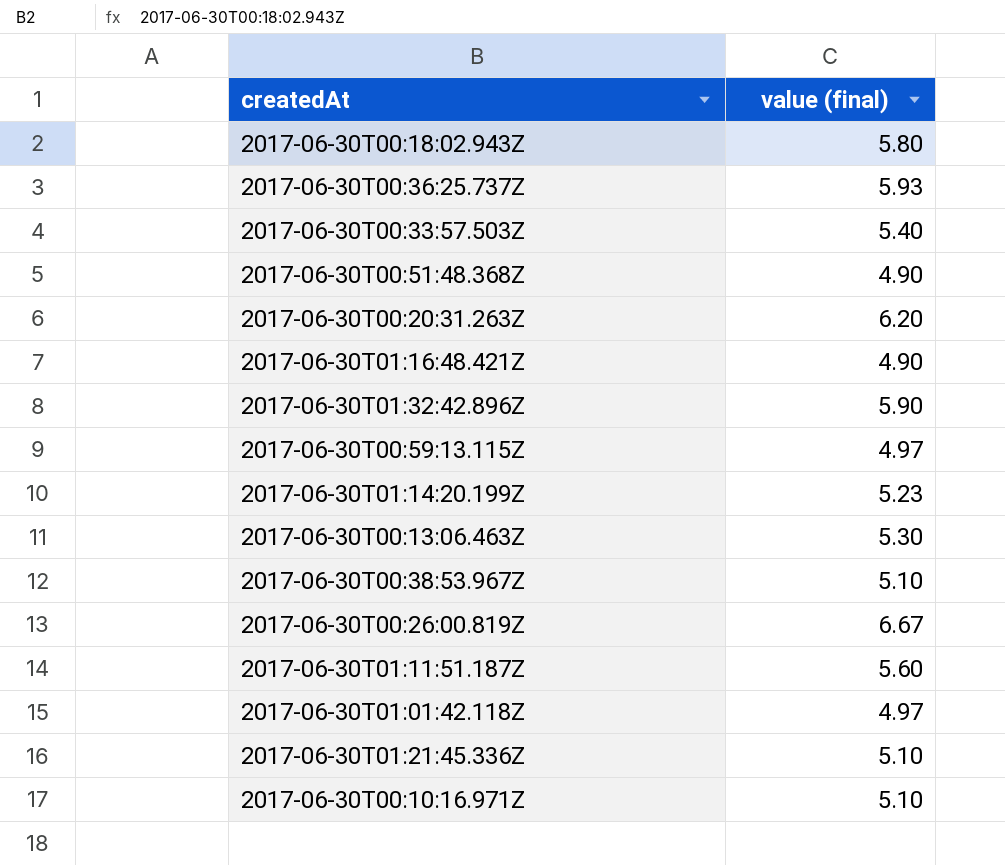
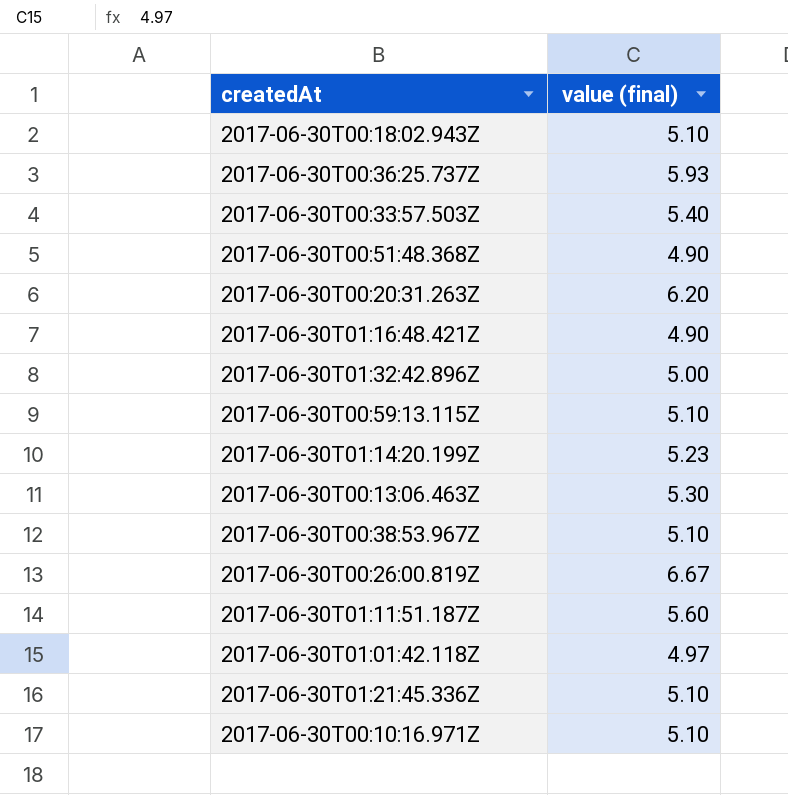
2017-06-30T00:18:02.943Z | value (final): 5.80 -> 5.10
2017-06-30T01:32:42.896Z | value (final): 5.90 -> 5.00
2017-06-30T00:59:13.115Z | value (final): 4.97 -> 5.10

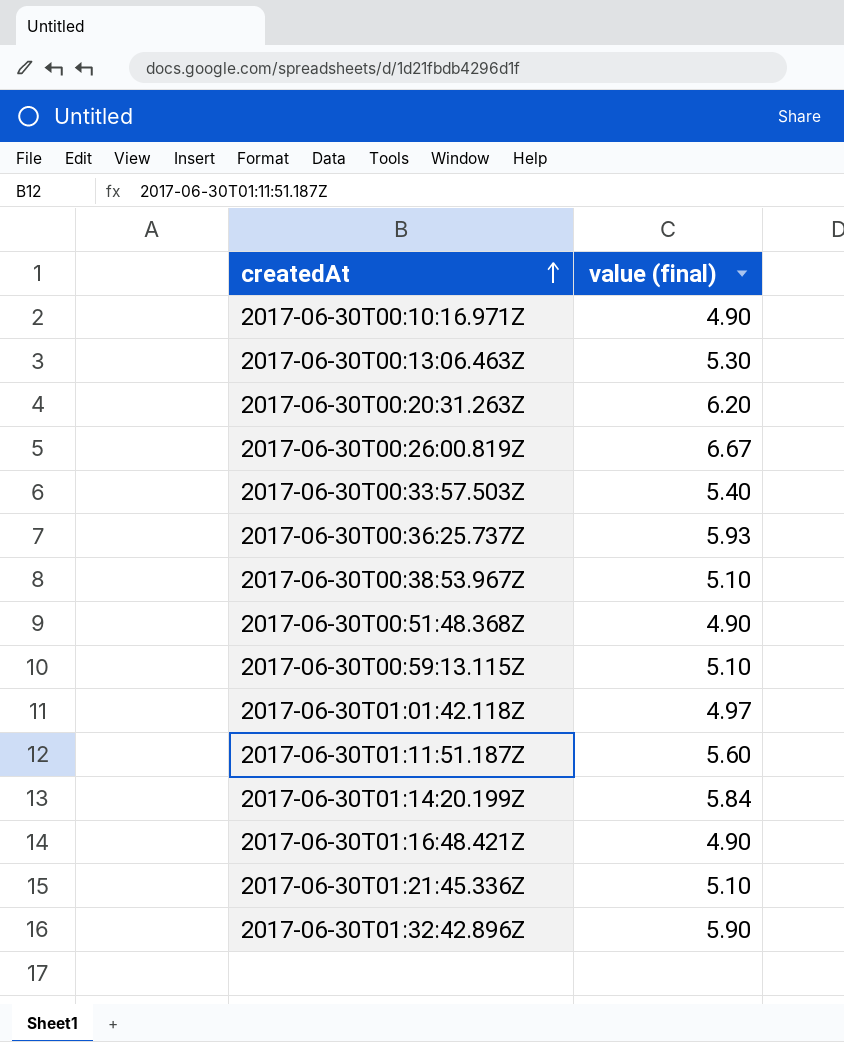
row order: none -> createdAt ascending
row 2017-06-30T00:18:02.943Z: 5.10 -> none
2017-06-30T00:10:16.971Z | value (final): 5.10 -> 4.90
2017-06-30T01:14:20.199Z | value (final): 5.23 -> 5.84
2017-06-30T01:32:42.896Z | value (final): 5.00 -> 5.90

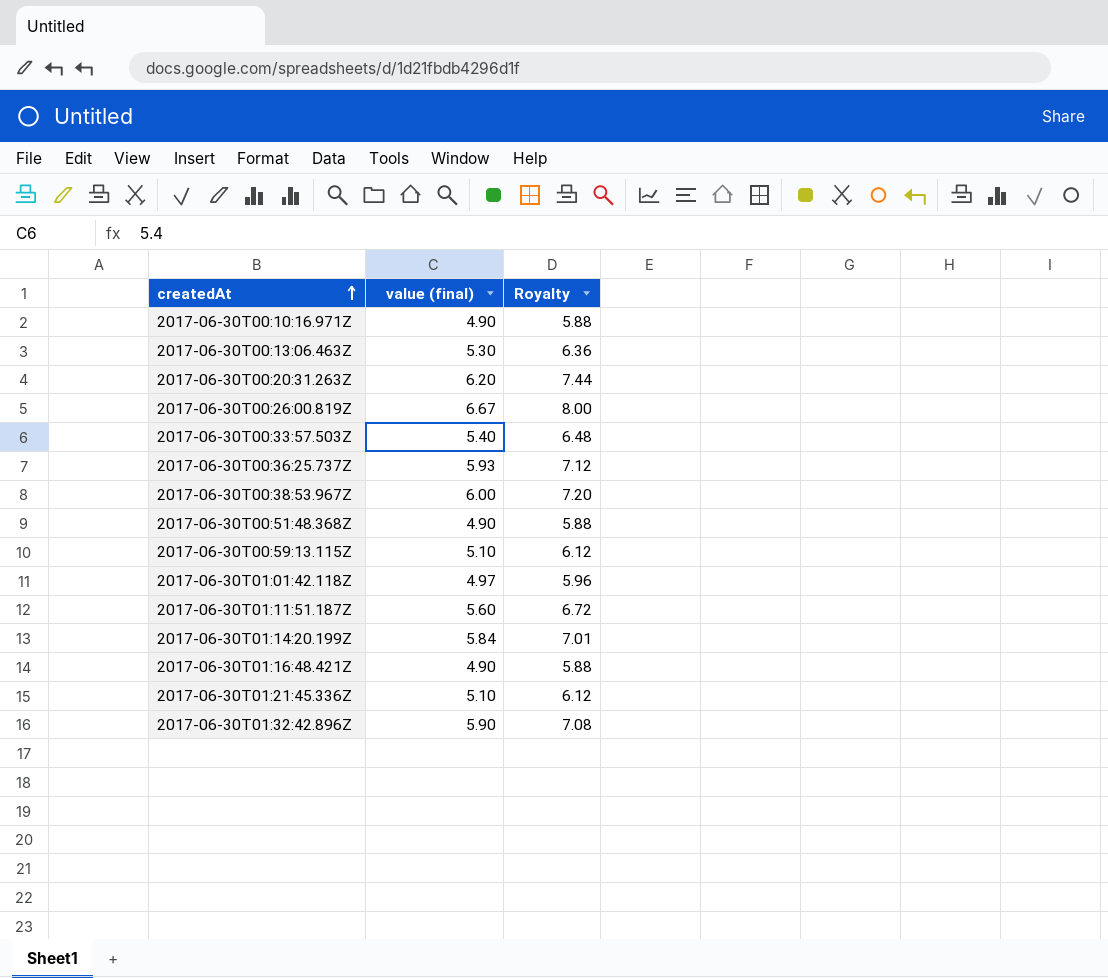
column Royalty | formula: none -> [value (final)] * 1.2
2017-06-30T00:38:53.967Z | value (final): 5.10 -> 6.00

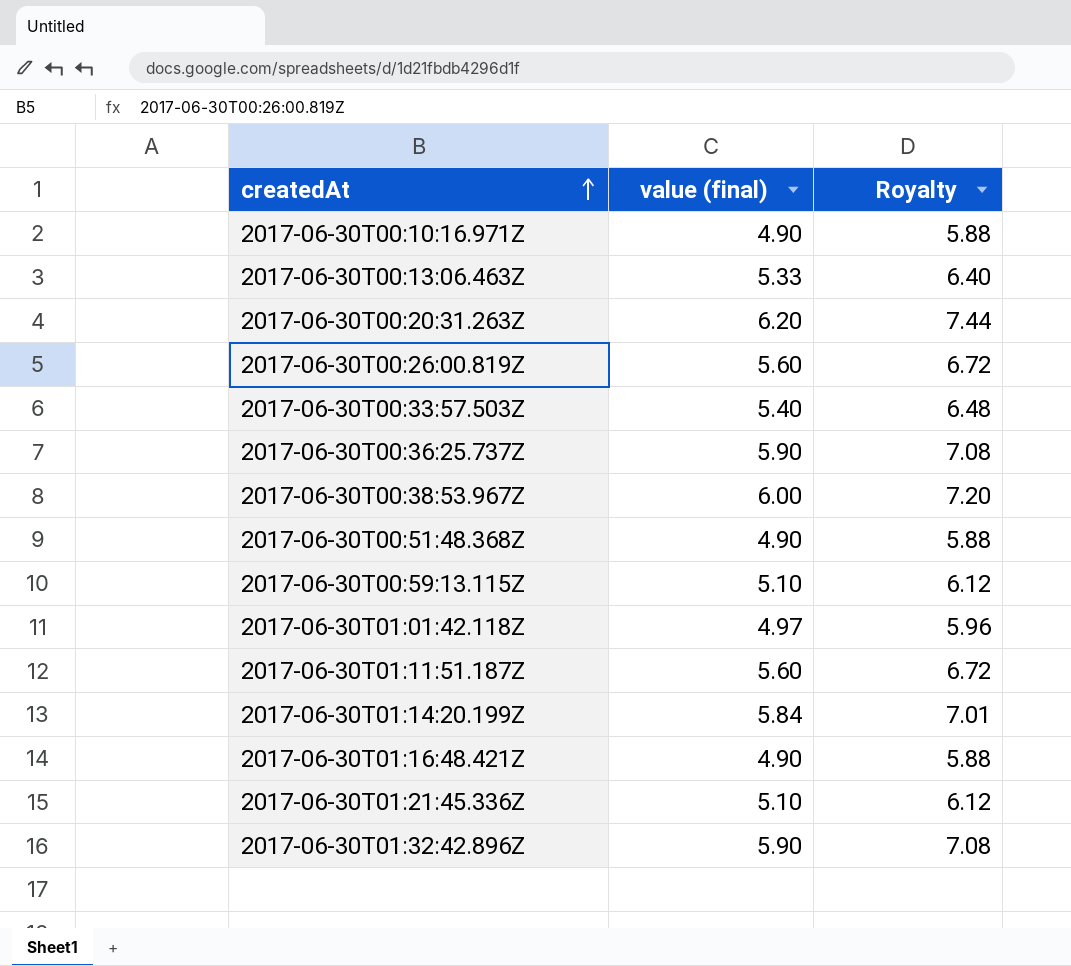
2017-06-30T00:13:06.463Z | value (final): 5.30 -> 5.33
2017-06-30T00:13:06.463Z | Royalty: 6.36 -> 6.40
2017-06-30T00:26:00.819Z | value (final): 6.67 -> 5.60
2017-06-30T00:26:00.819Z | Royalty: 8.00 -> 6.72
2017-06-30T00:36:25.737Z | value (final): 5.93 -> 5.90
2017-06-30T00:36:25.737Z | Royalty: 7.12 -> 7.08

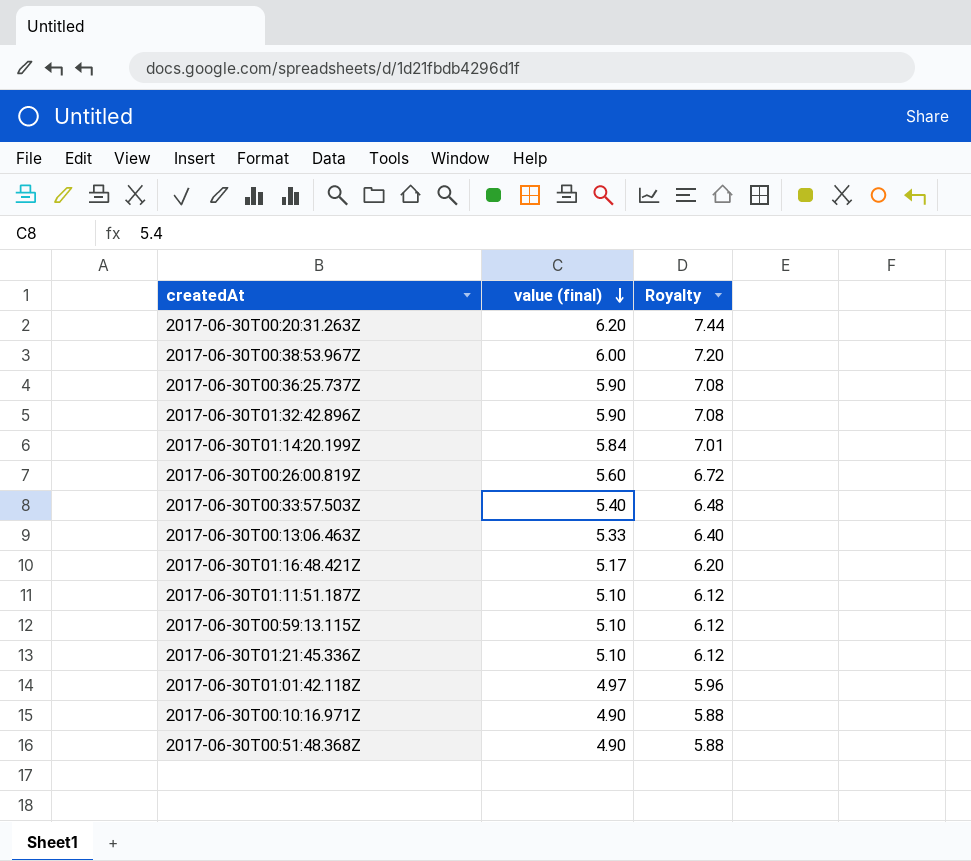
row order: createdAt ascending -> value (final) descending
2017-06-30T01:16:48.421Z | value (final): 4.90 -> 5.17
2017-06-30T01:16:48.421Z | Royalty: 5.88 -> 6.20
2017-06-30T01:11:51.187Z | value (final): 5.60 -> 5.10
2017-06-30T01:11:51.187Z | Royalty: 6.72 -> 6.12

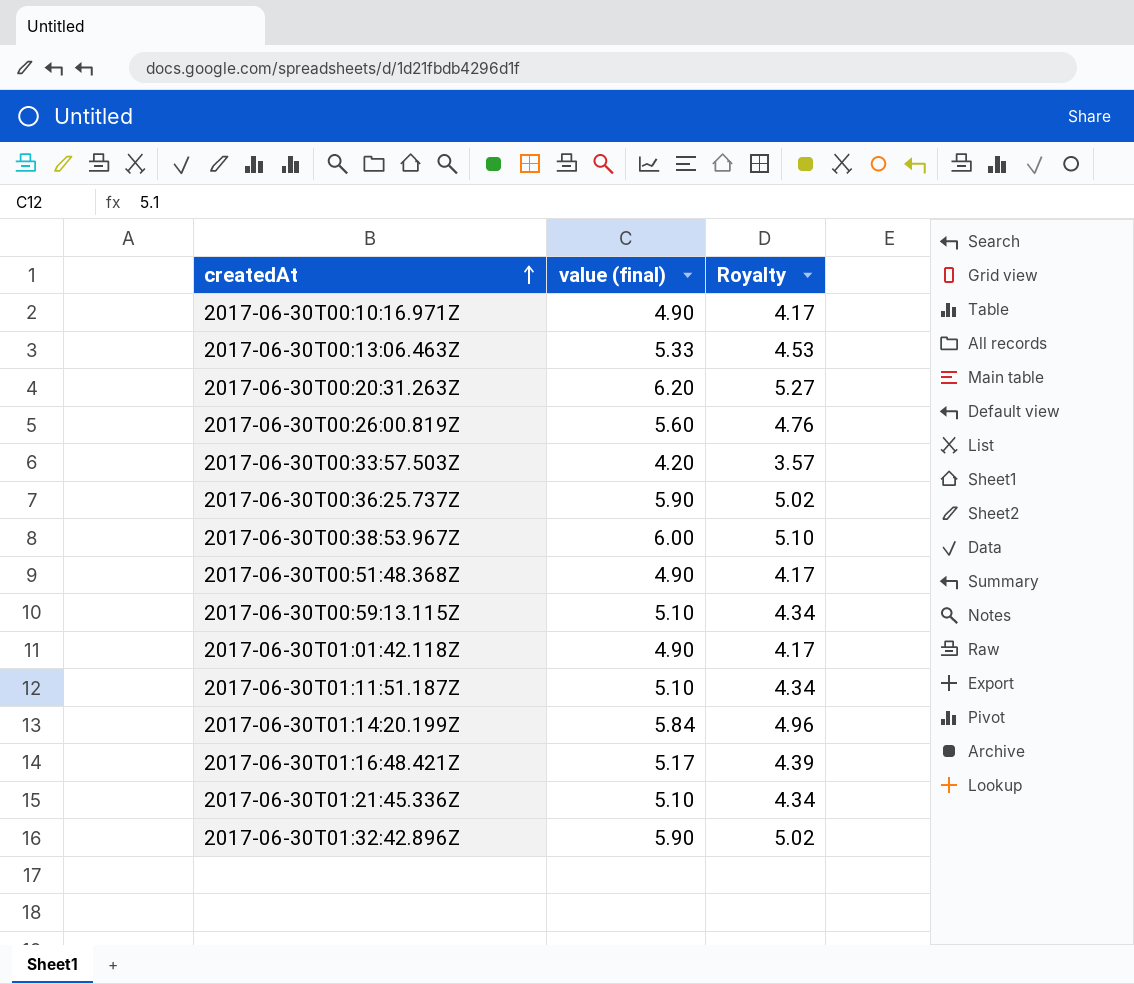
row order: value (final) descending -> createdAt ascending
column Royalty | formula: [value (final)] * 1.2 -> [value (final)] * 0.85
2017-06-30T00:33:57.503Z | value (final): 5.40 -> 4.20
2017-06-30T01:01:42.118Z | value (final): 4.97 -> 4.90

